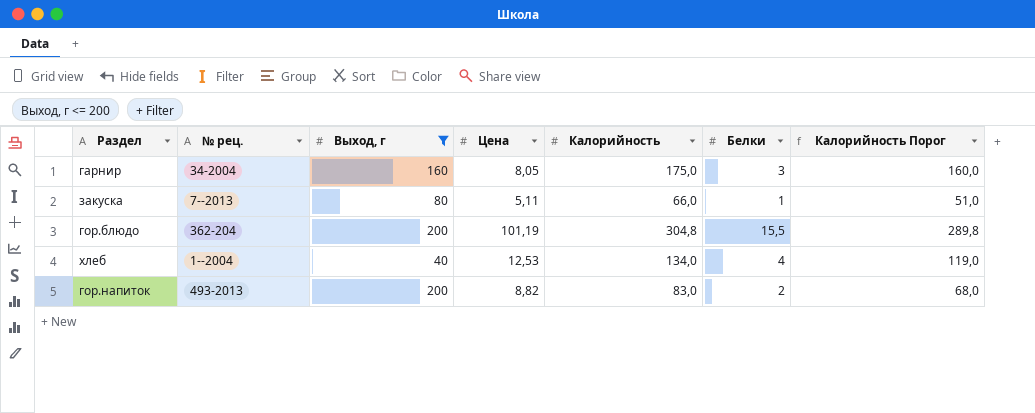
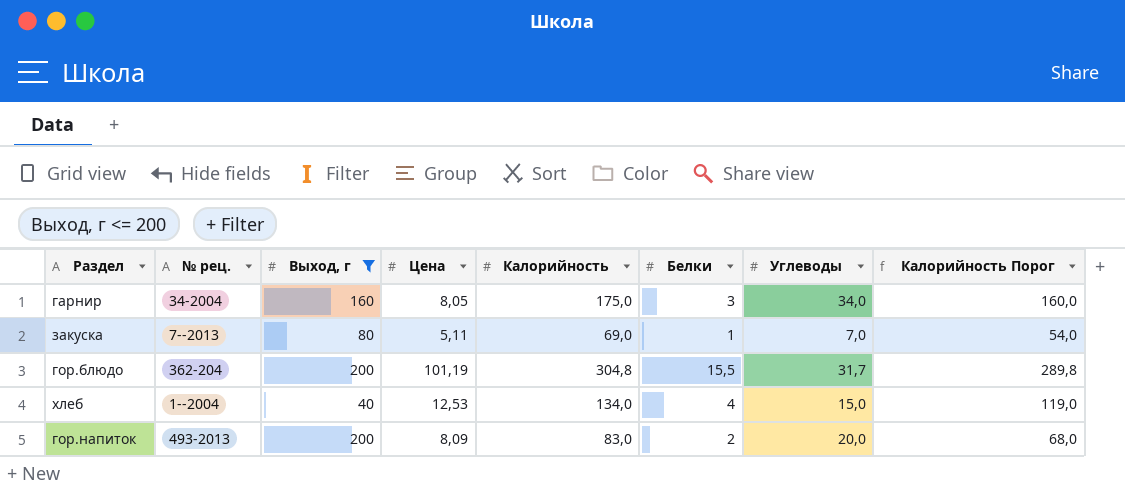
column Углеводы | position: none -> 7
закуска | Калорийность: 66,0 -> 69,0
закуска | Калорийность Порог: 51,0 -> 54,0
гор.напиток | Цена: 8,82 -> 8,09

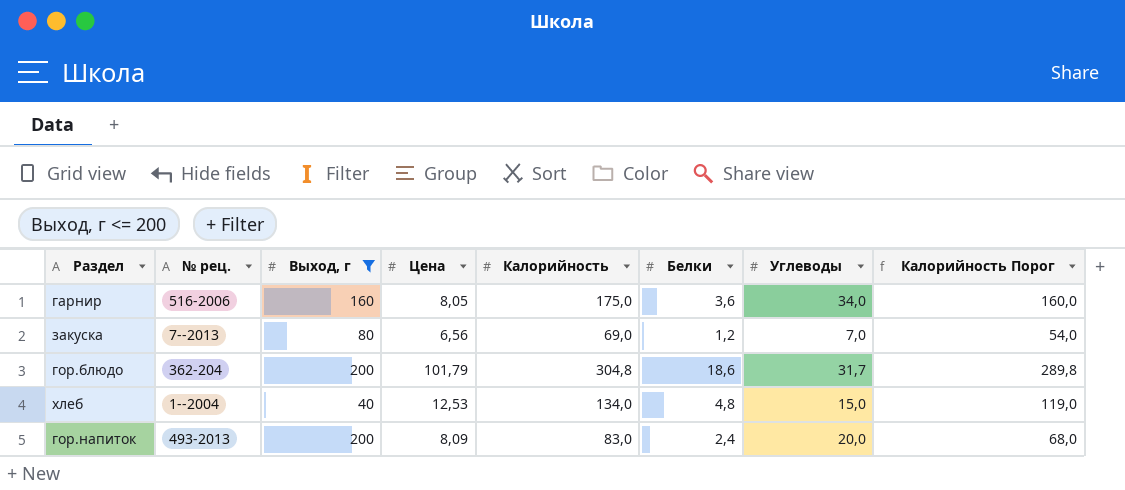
гарнир | № рец.: 34-2004 -> 516-2006
гарнир | Белки: 3 -> 3,6
закуска | Цена: 5,11 -> 6,56
закуска | Белки: 1 -> 1,2
гор.блюдо | Цена: 101,19 -> 101,79
гор.блюдо | Белки: 15,5 -> 18,6
хлеб | Белки: 4 -> 4,8
гор.напиток | Белки: 2 -> 2,4

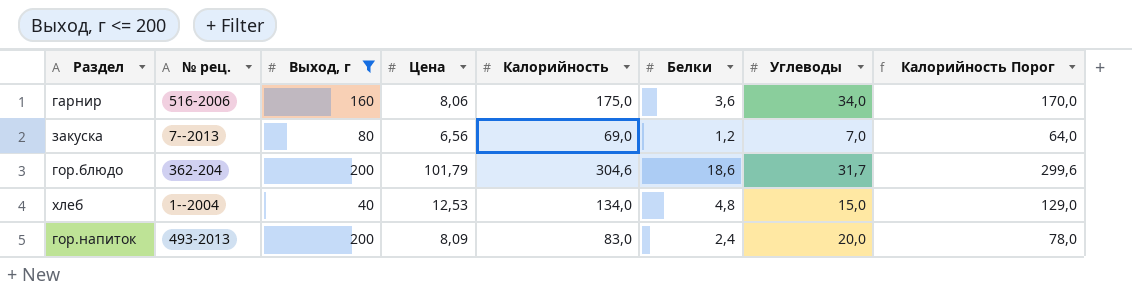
column Калорийность Порог | formula: [Калорийность] - 15 -> [Калорийность] - 5
гарнир | Цена: 8,05 -> 8,06
гор.блюдо | Калорийность: 304,8 -> 304,6

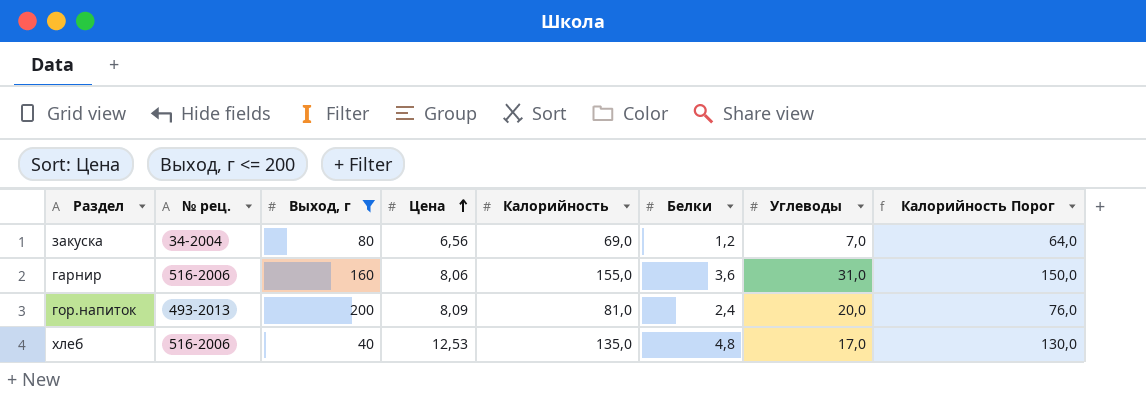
row order: none -> Цена ascending
row гор.блюдо: 362-204 | 200 | 101,79 | 304,6 | 18,6 | 31,7 | 299,6 -> none
закуска | № рец.: 7--2013 -> 34-2004
гарнир | Калорийность: 175,0 -> 155,0
гарнир | Углеводы: 34,0 -> 31,0
гарнир | Калорийность Порог: 170,0 -> 150,0
гор.напиток | Калорийность: 83,0 -> 81,0
гор.напиток | Калорийность Порог: 78,0 -> 76,0
хлеб | № рец.: 1--2004 -> 516-2006
хлеб | Калорийность: 134,0 -> 135,0
хлеб | Углеводы: 15,0 -> 17,0
хлеб | Калорийность Порог: 129,0 -> 130,0

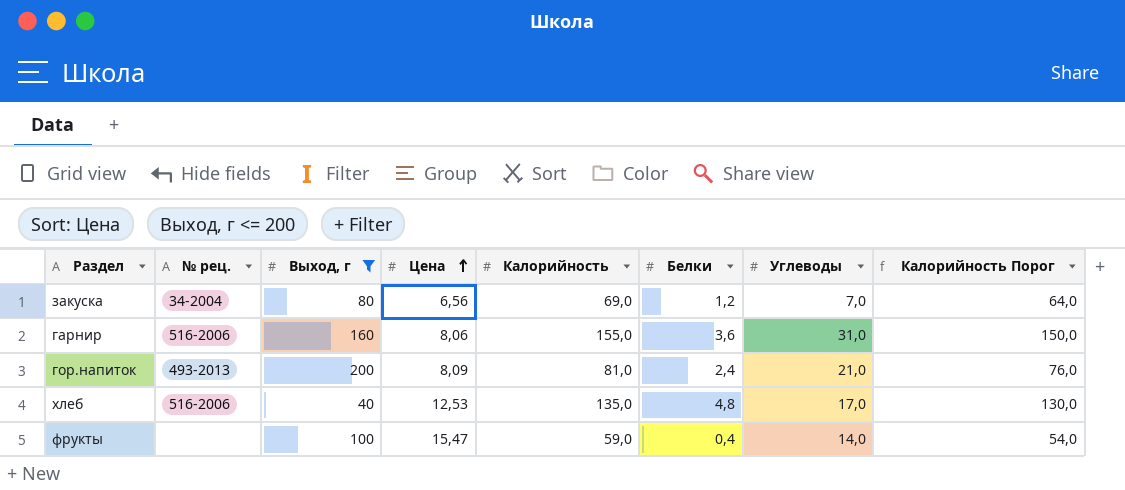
гор.напиток | Углеводы: 20,0 -> 21,0
row фрукты: none -> none | 100 | 15,47 | 59,0 | 0,4 | 14,0 | 54,0

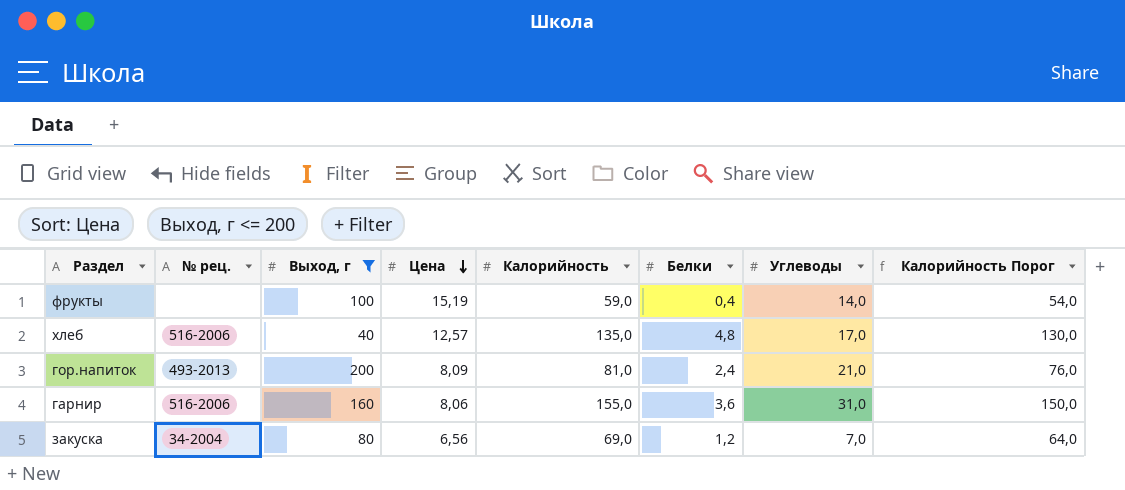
row order: Цена ascending -> Цена descending
фрукты | Цена: 15,47 -> 15,19
хлеб | Цена: 12,53 -> 12,57

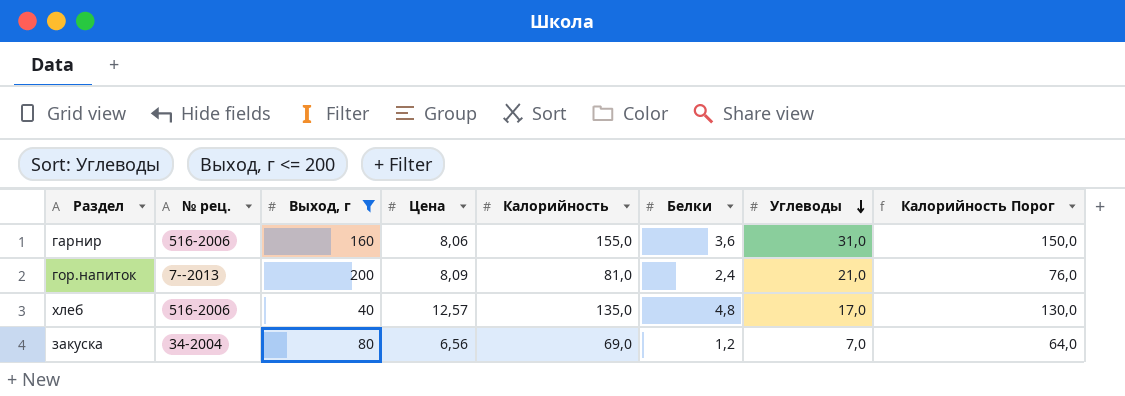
row order: Цена descending -> Углеводы descending
row фрукты: none | 100 | 15,19 | 59,0 | 0,4 | 14,0 | 54,0 -> none
гор.напиток | № рец.: 493-2013 -> 7--2013

